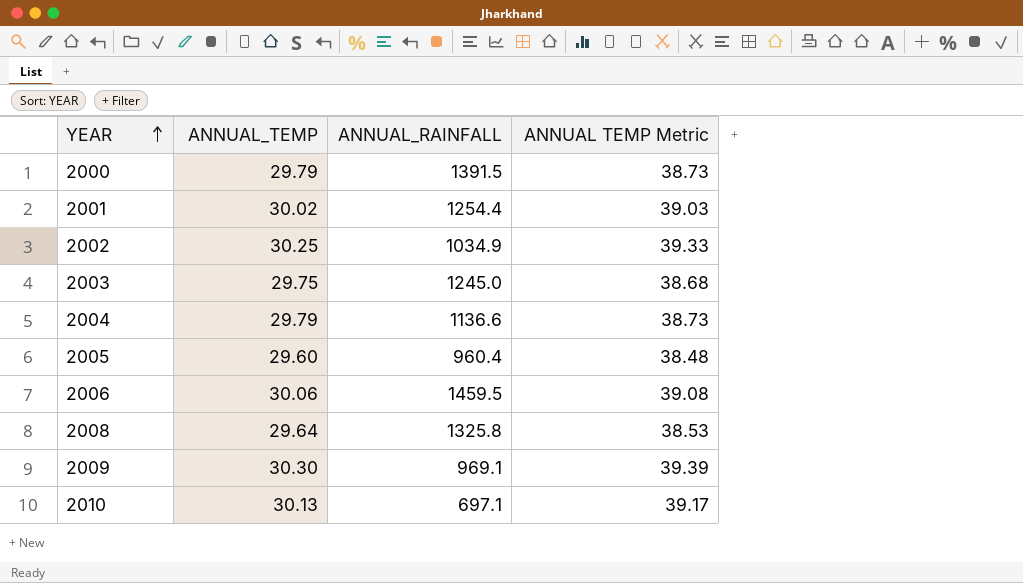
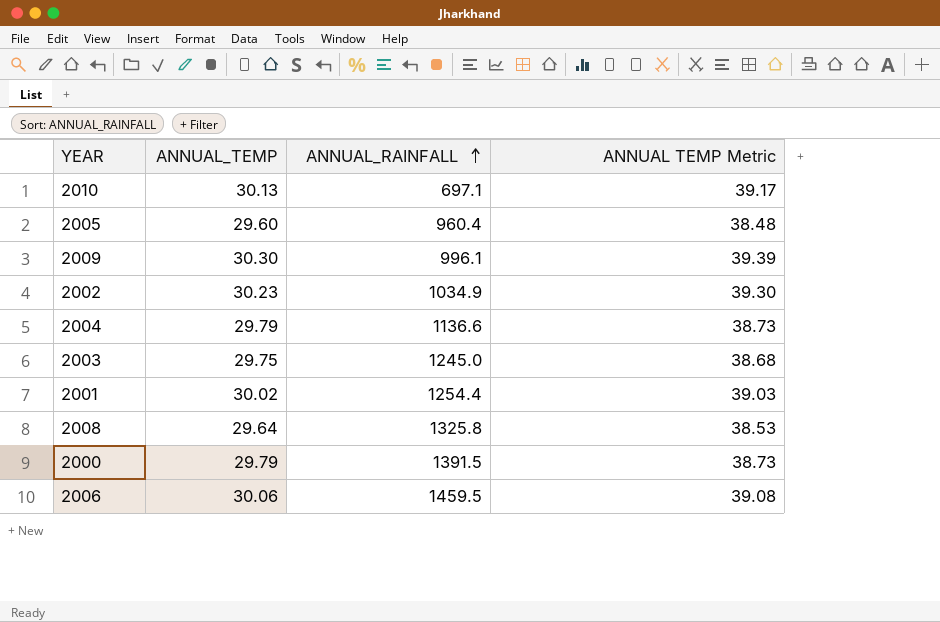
row order: YEAR ascending -> ANNUAL_RAINFALL ascending
2009 | ANNUAL_RAINFALL: 969.1 -> 996.1
2002 | ANNUAL_TEMP: 30.25 -> 30.23
2002 | ANNUAL TEMP Metric: 39.33 -> 39.30

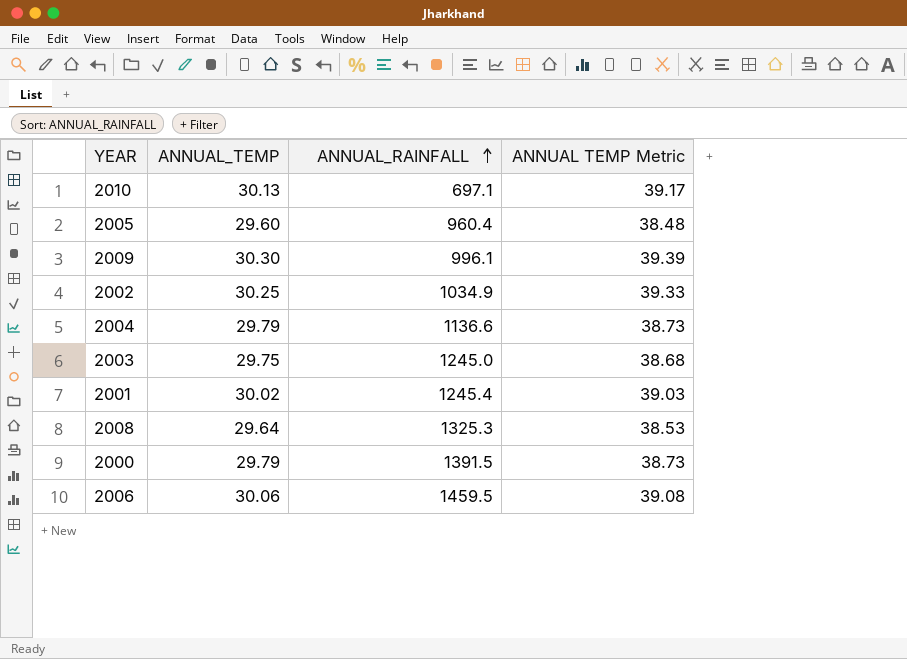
2002 | ANNUAL_TEMP: 30.23 -> 30.25
2002 | ANNUAL TEMP Metric: 39.30 -> 39.33
2001 | ANNUAL_RAINFALL: 1254.4 -> 1245.4
2008 | ANNUAL_RAINFALL: 1325.8 -> 1325.3

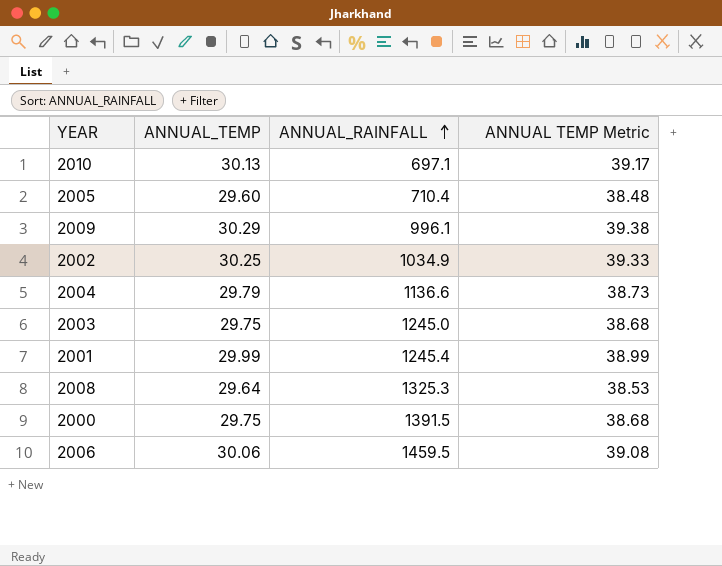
2005 | ANNUAL_RAINFALL: 960.4 -> 710.4
2009 | ANNUAL_TEMP: 30.30 -> 30.29
2009 | ANNUAL TEMP Metric: 39.39 -> 39.38
2001 | ANNUAL_TEMP: 30.02 -> 29.99
2001 | ANNUAL TEMP Metric: 39.03 -> 38.99
2000 | ANNUAL_TEMP: 29.79 -> 29.75
2000 | ANNUAL TEMP Metric: 38.73 -> 38.68

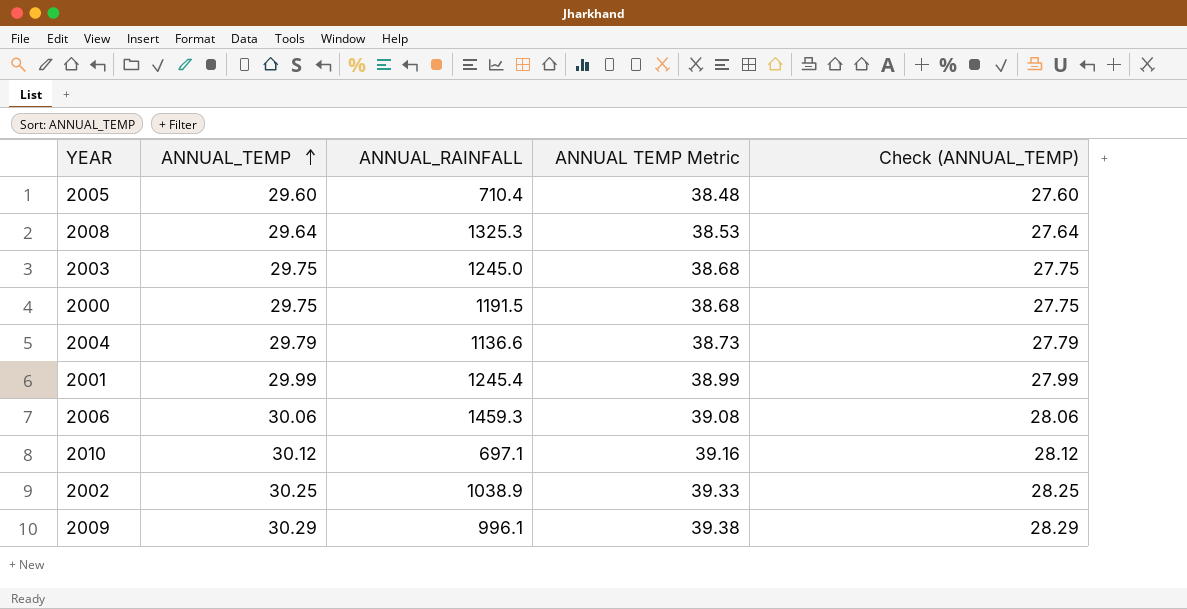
row order: ANNUAL_RAINFALL ascending -> ANNUAL_TEMP ascending
column Check (ANNUAL_TEMP) | formula: none -> [ANNUAL_TEMP] - 2
2000 | ANNUAL_RAINFALL: 1391.5 -> 1191.5
2006 | ANNUAL_RAINFALL: 1459.5 -> 1459.3
2010 | ANNUAL_TEMP: 30.13 -> 30.12
2010 | ANNUAL TEMP Metric: 39.17 -> 39.16
2002 | ANNUAL_RAINFALL: 1034.9 -> 1038.9

